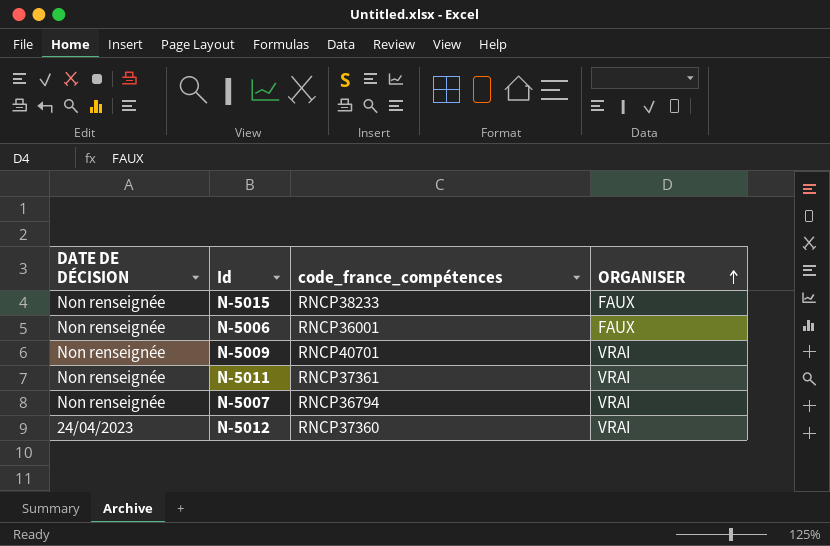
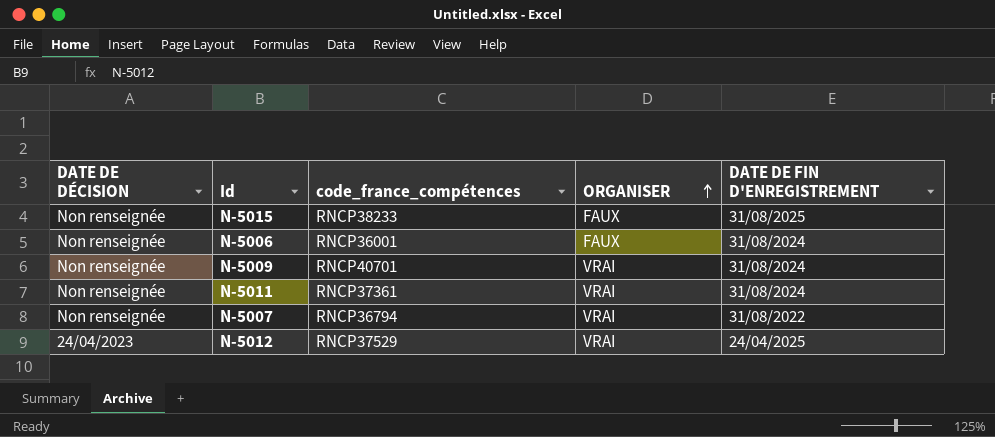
column DATE DE FIN D'ENREGISTREMENT | position: none -> 5
N-5012 | code_france_compétences: RNCP37360 -> RNCP37529

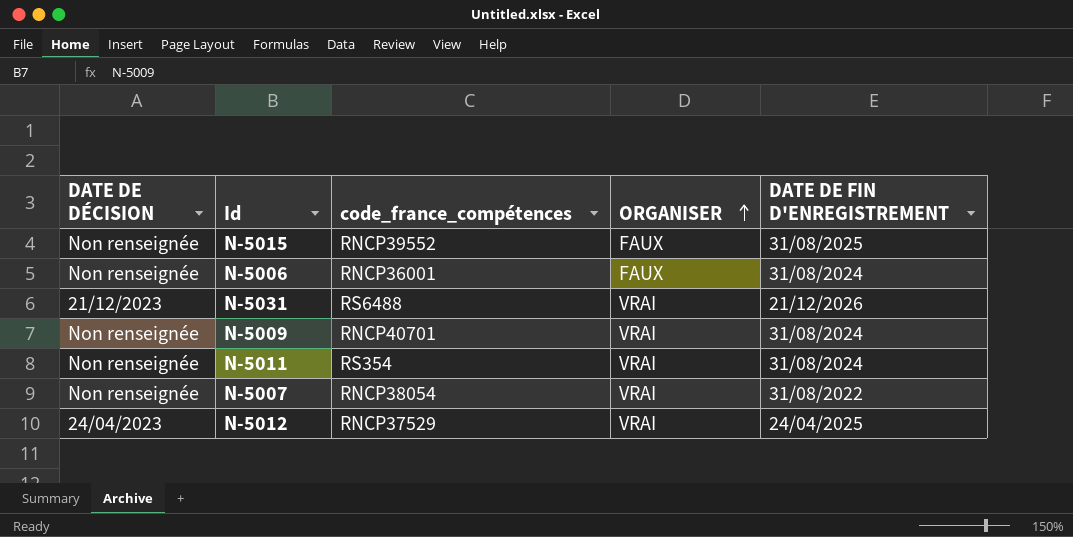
N-5015 | code_france_compétences: RNCP38233 -> RNCP39552
row N-5031: none -> 21/12/2023 | RS6488 | VRAI | 21/12/2026
N-5011 | code_france_compétences: RNCP37361 -> RS354
N-5007 | code_france_compétences: RNCP36794 -> RNCP38054

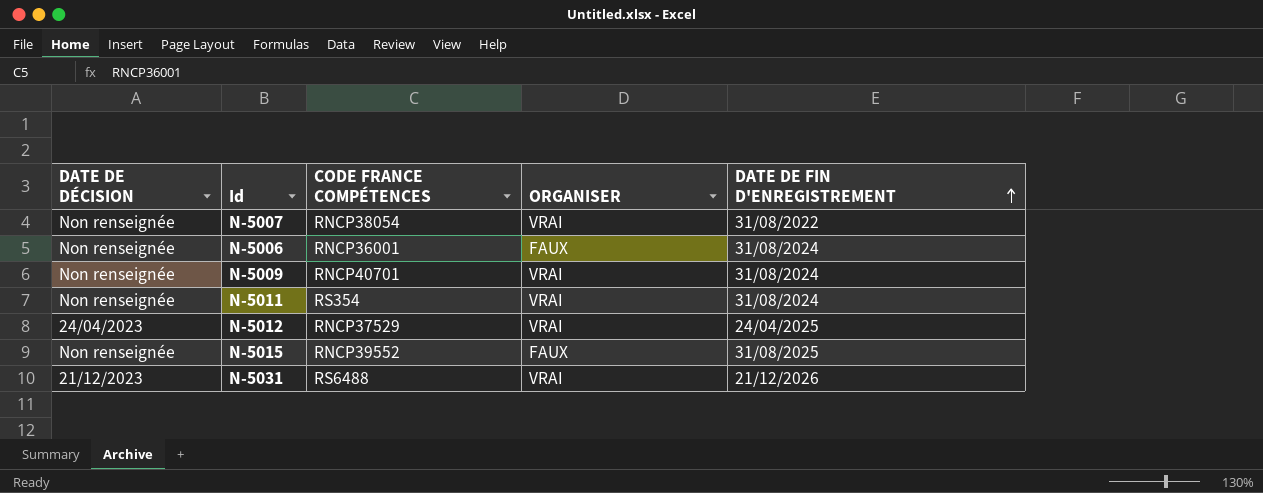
row order: ORGANISER ascending -> DATE DE FIN D'ENREGISTREMENT ascending
column name: code_france_compétences -> CODE FRANCE COMPÉTENCES

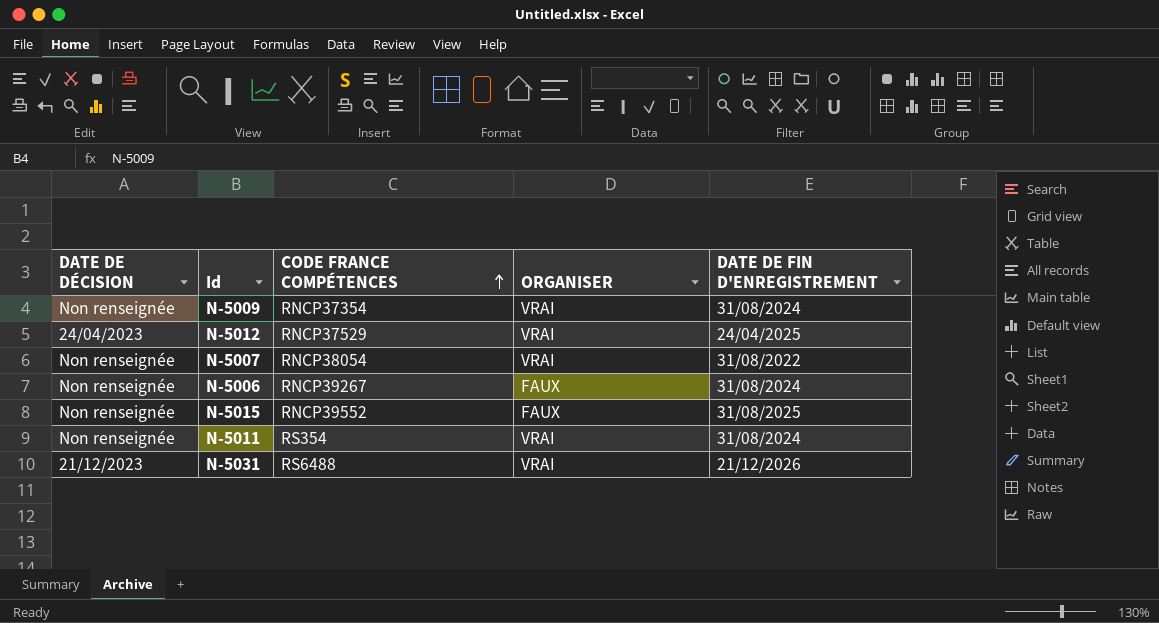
row order: DATE DE FIN D'ENREGISTREMENT ascending -> CODE FRANCE COMPÉTENCES ascending
N-5009 | CODE FRANCE COMPÉTENCES: RNCP40701 -> RNCP37354
N-5006 | CODE FRANCE COMPÉTENCES: RNCP36001 -> RNCP39267

